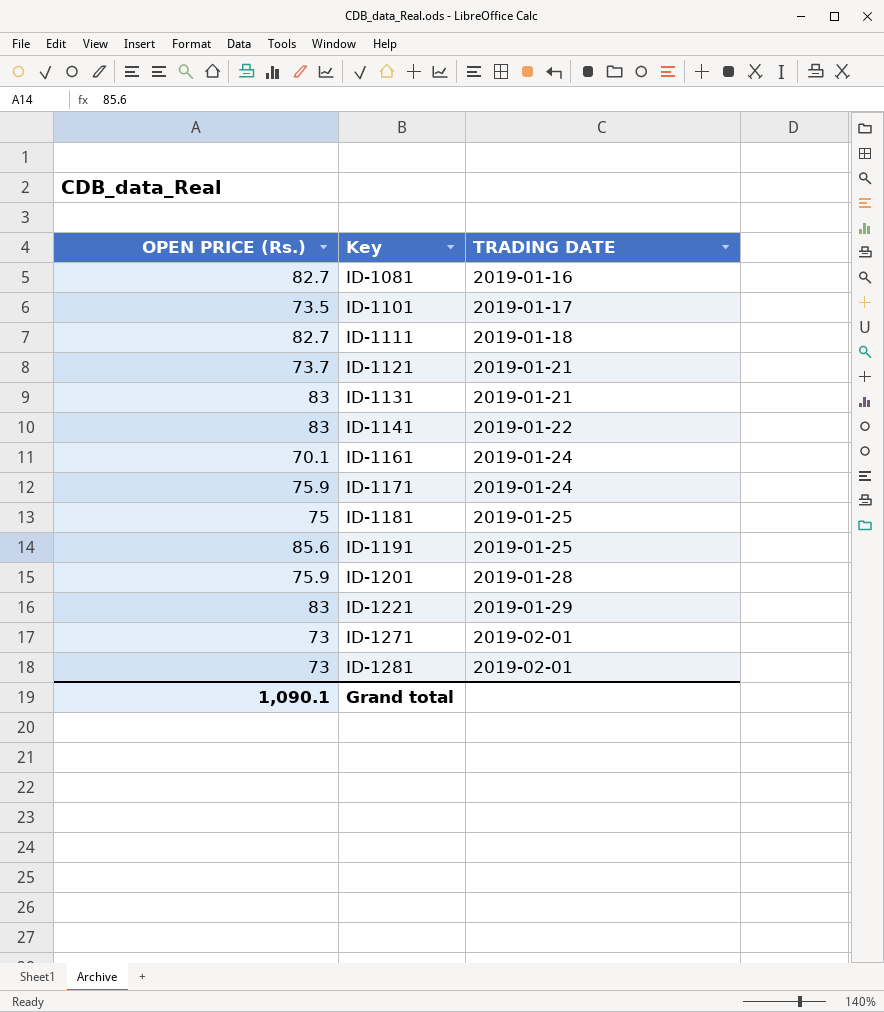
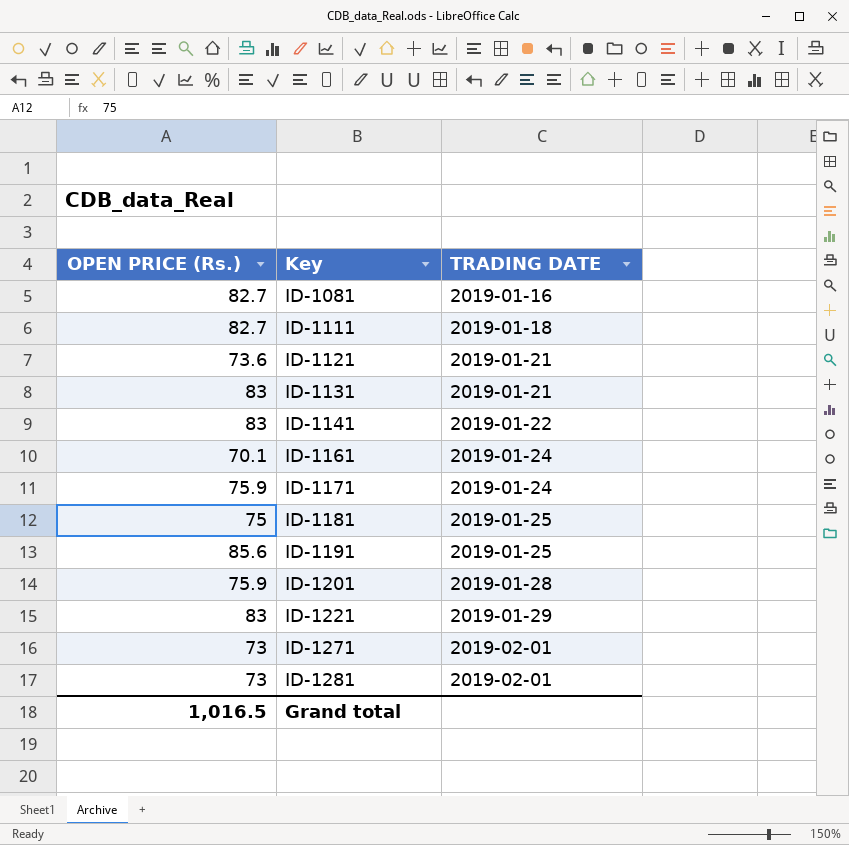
row ID-1101: 73.5 | 2019-01-17 -> none
ID-1121 | OPEN PRICE (Rs.): 73.7 -> 73.6
Grand total | OPEN PRICE (Rs.): 1,090.1 -> 1,016.5

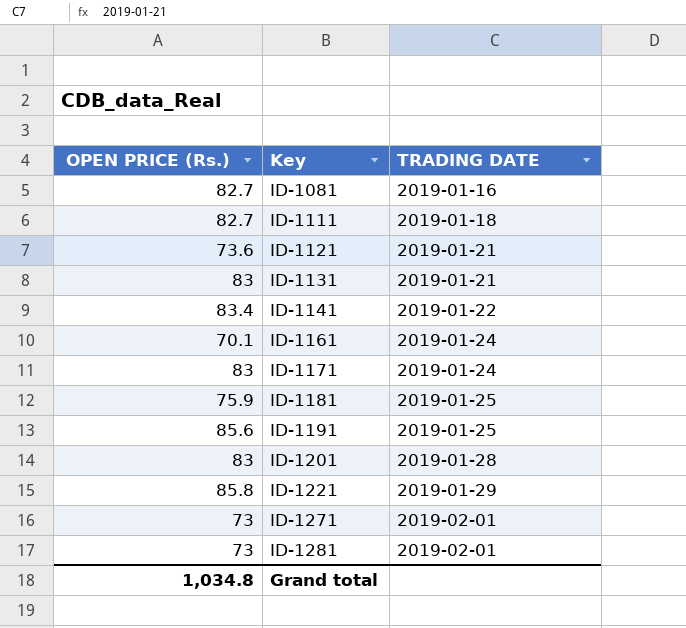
ID-1141 | OPEN PRICE (Rs.): 83 -> 83.4
ID-1171 | OPEN PRICE (Rs.): 75.9 -> 83
ID-1181 | OPEN PRICE (Rs.): 75 -> 75.9
ID-1201 | OPEN PRICE (Rs.): 75.9 -> 83
ID-1221 | OPEN PRICE (Rs.): 83 -> 85.8
Grand total | OPEN PRICE (Rs.): 1,016.5 -> 1,034.8

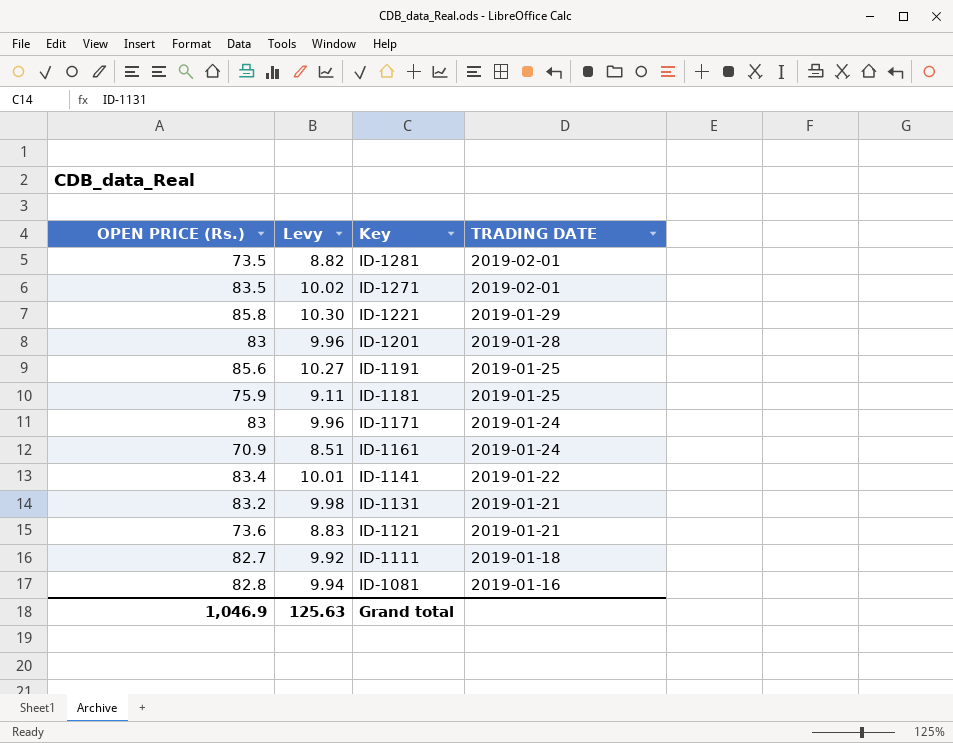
row order: Key ascending -> Key descending
column Levy | formula: none -> [OPEN PRICE (Rs.)] * 0.12
ID-1281 | OPEN PRICE (Rs.): 73 -> 73.5
ID-1271 | OPEN PRICE (Rs.): 73 -> 83.5
ID-1161 | OPEN PRICE (Rs.): 70.1 -> 70.9
ID-1131 | OPEN PRICE (Rs.): 83 -> 83.2
ID-1081 | OPEN PRICE (Rs.): 82.7 -> 82.8
Grand total | OPEN PRICE (Rs.): 1,034.8 -> 1,046.9

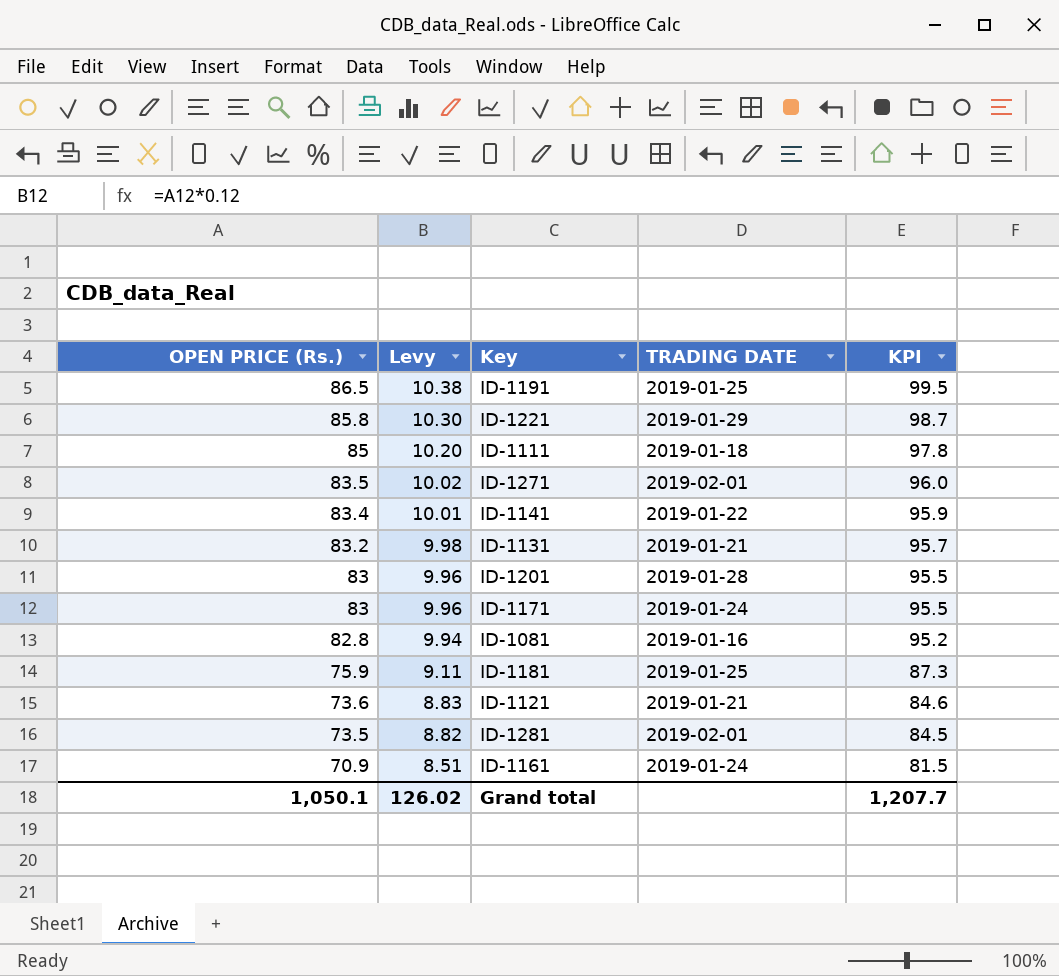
row order: Key descending -> OPEN PRICE (Rs.) descending
column KPI | formula: none -> [OPEN PRICE (Rs.)] * 1.15
ID-1191 | OPEN PRICE (Rs.): 85.6 -> 86.5
ID-1191 | Levy: 10.27 -> 10.38
ID-1111 | OPEN PRICE (Rs.): 82.7 -> 85
ID-1111 | Levy: 9.92 -> 10.20
Grand total | OPEN PRICE (Rs.): 1,046.9 -> 1,050.1
Grand total | Levy: 125.63 -> 126.02

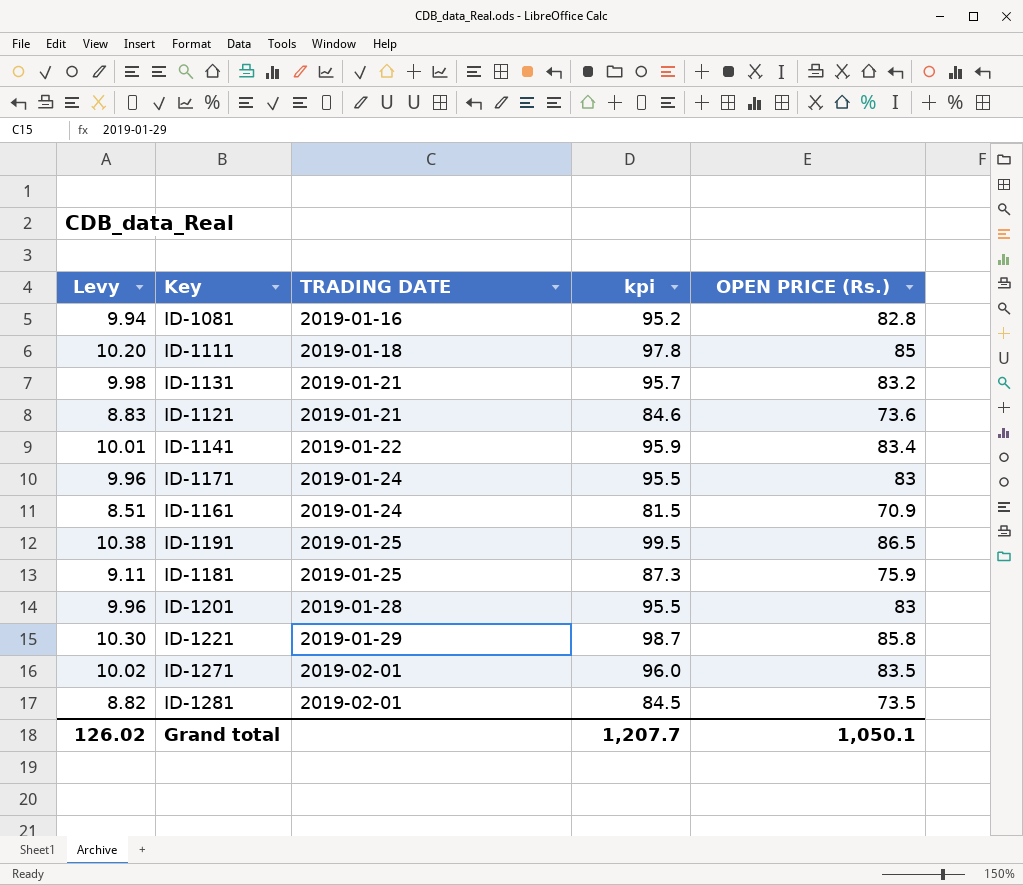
row order: OPEN PRICE (Rs.) descending -> TRADING DATE ascending
column name: KPI -> kpi
column OPEN PRICE (Rs.) | position: 1 -> 5

